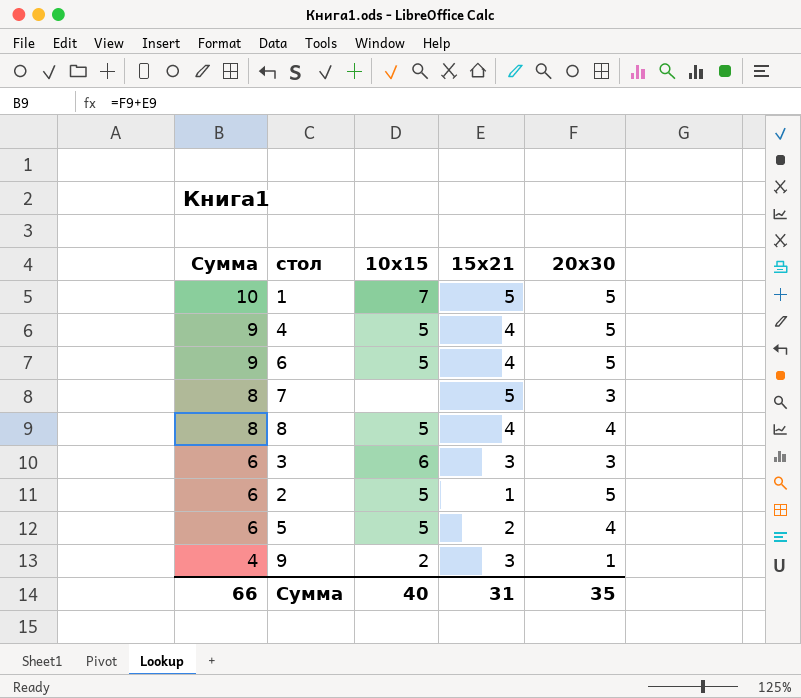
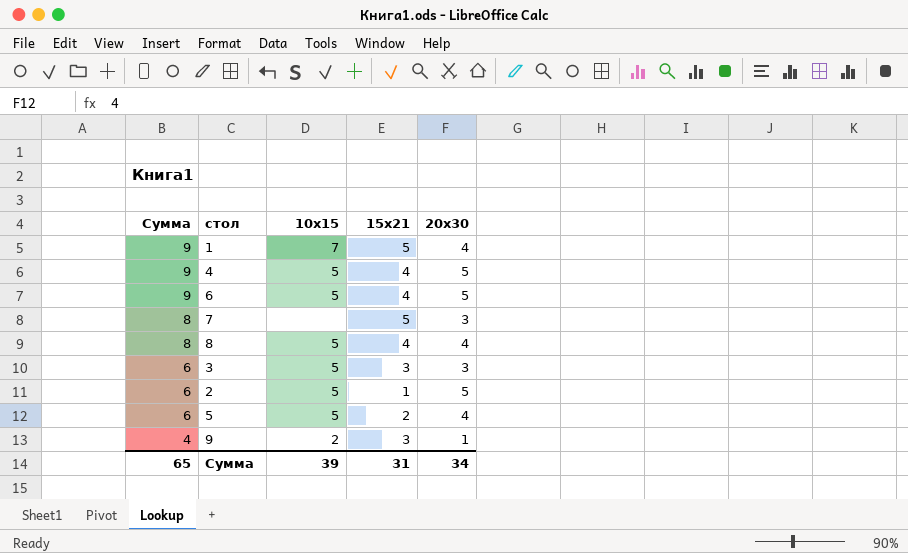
1 | Сумма: 10 -> 9
1 | 20х30: 5 -> 4
3 | 10х15: 6 -> 5
Сумма | Сумма: 66 -> 65
Сумма | 10х15: 40 -> 39
Сумма | 20х30: 35 -> 34

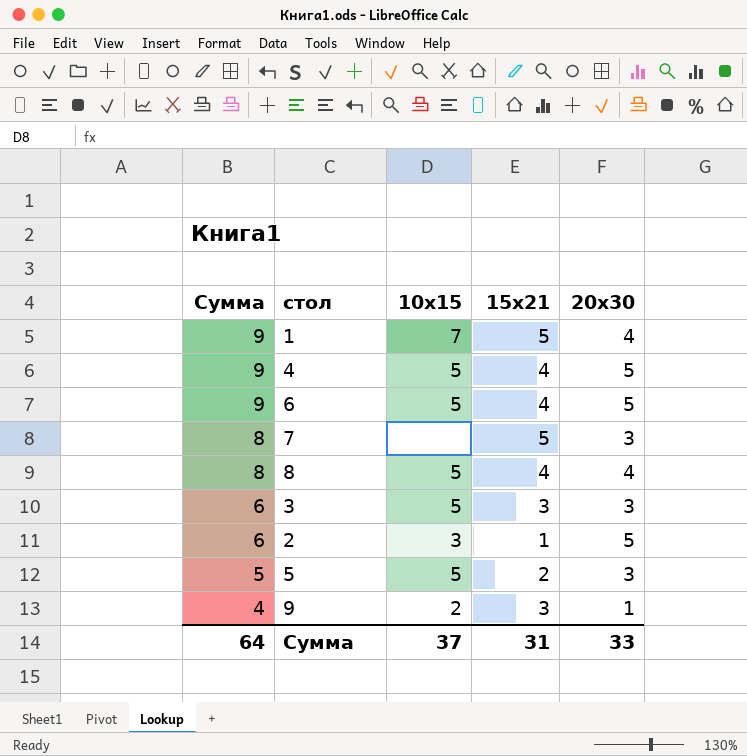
2 | 10х15: 5 -> 3
5 | Сумма: 6 -> 5
5 | 20х30: 4 -> 3
Сумма | Сумма: 65 -> 64
Сумма | 10х15: 39 -> 37
Сумма | 20х30: 34 -> 33

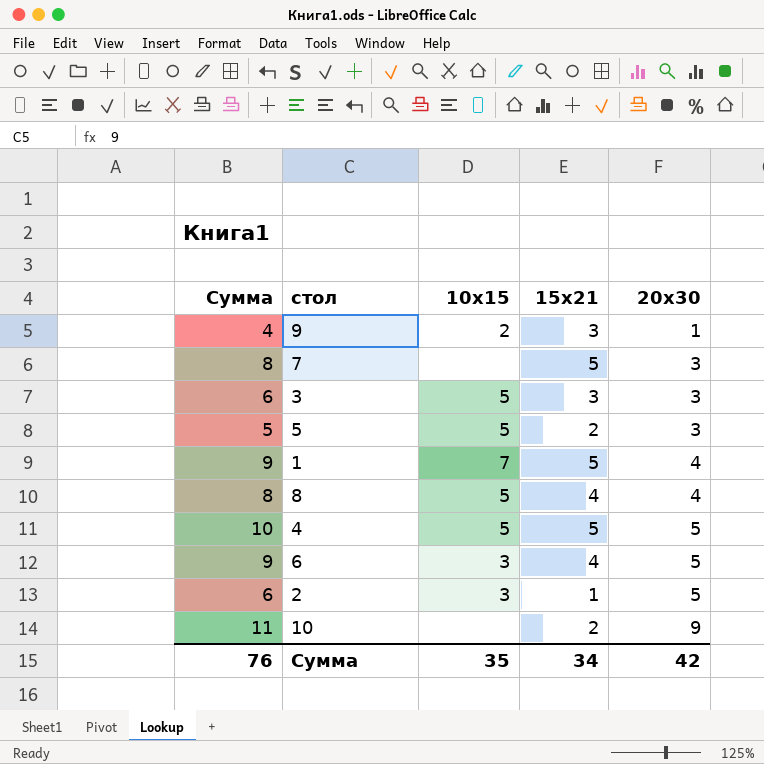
row order: Сумма descending -> 20х30 ascending
4 | Сумма: 9 -> 10
4 | 15х21: 4 -> 5
6 | 10х15: 5 -> 3
row 10: none -> 11 | none | 2 | 9
Сумма | Сумма: 64 -> 76
Сумма | 10х15: 37 -> 35
Сумма | 15х21: 31 -> 34
Сумма | 20х30: 33 -> 42

